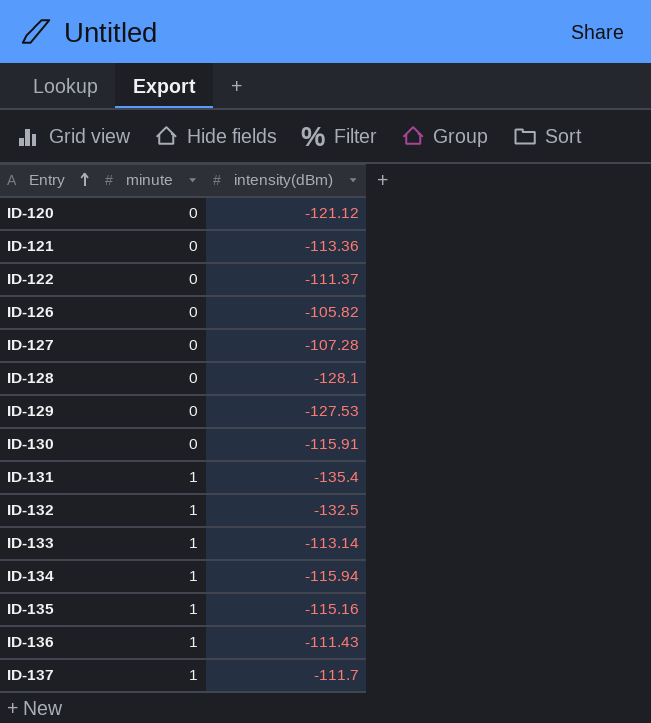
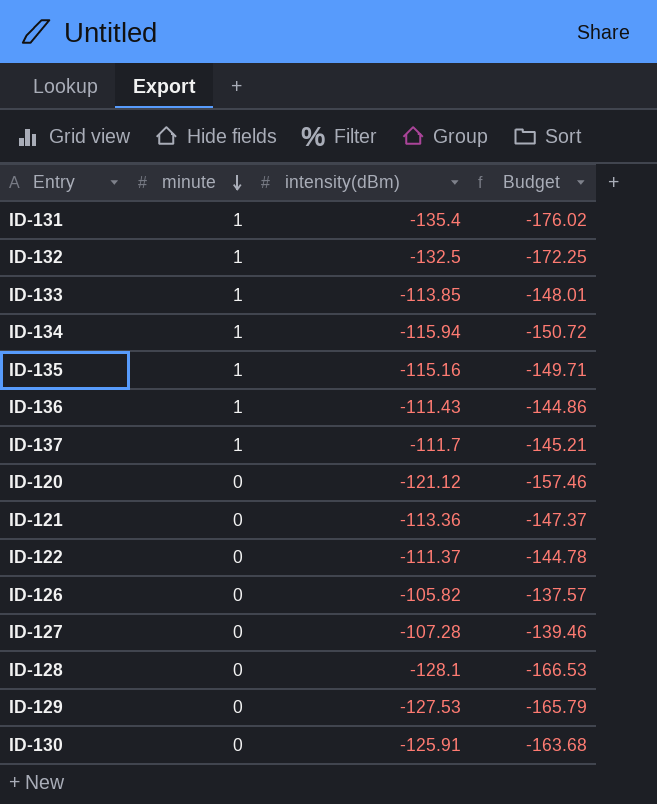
row order: Entry ascending -> minute descending
column Budget | formula: none -> [intensity(dBm)] * 1.3
ID-133 | intensity(dBm): -113.14 -> -113.85
ID-130 | intensity(dBm): -115.91 -> -125.91

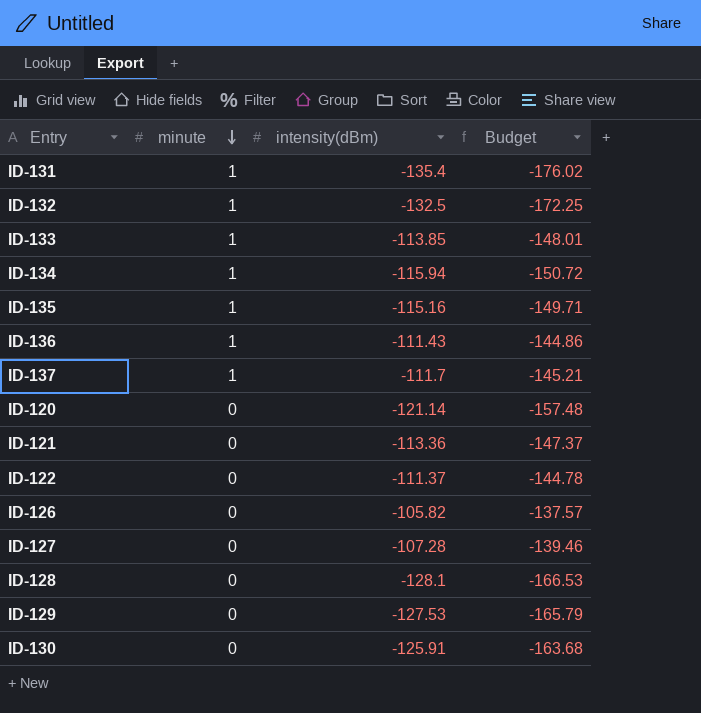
ID-120 | intensity(dBm): -121.12 -> -121.14
ID-120 | Budget: -157.46 -> -157.48

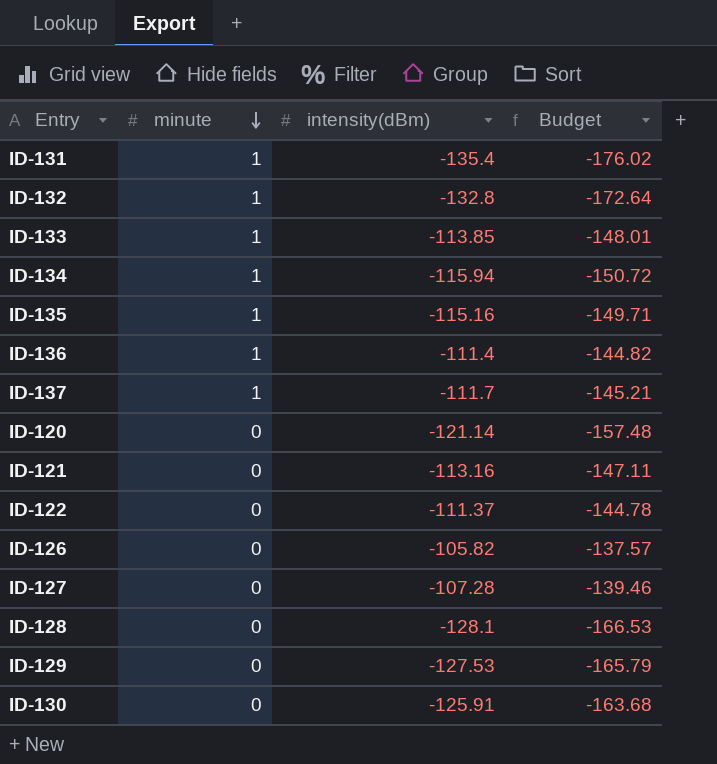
ID-132 | intensity(dBm): -132.5 -> -132.8
ID-132 | Budget: -172.25 -> -172.64
ID-136 | intensity(dBm): -111.43 -> -111.4
ID-136 | Budget: -144.86 -> -144.82
ID-121 | intensity(dBm): -113.36 -> -113.16
ID-121 | Budget: -147.37 -> -147.11

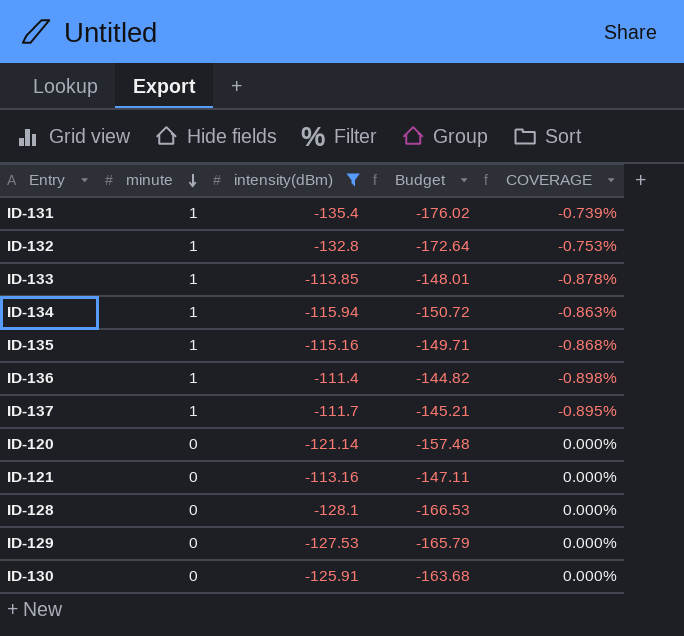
filter: none -> intensity(dBm) <= -111.4
column COVERAGE | formula: none -> [minute] / [intensity(dBm)]

